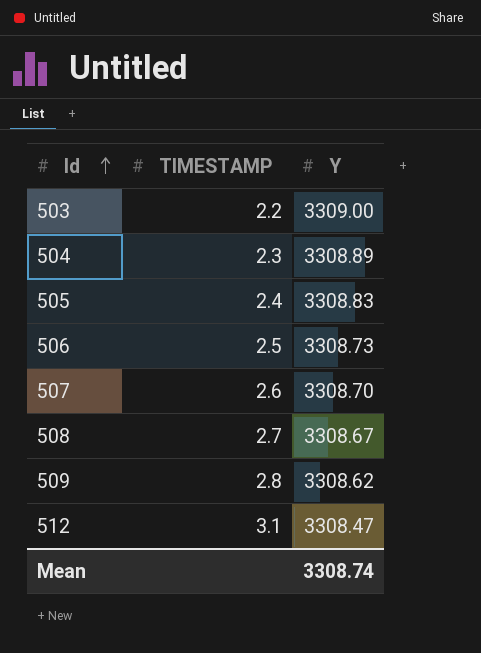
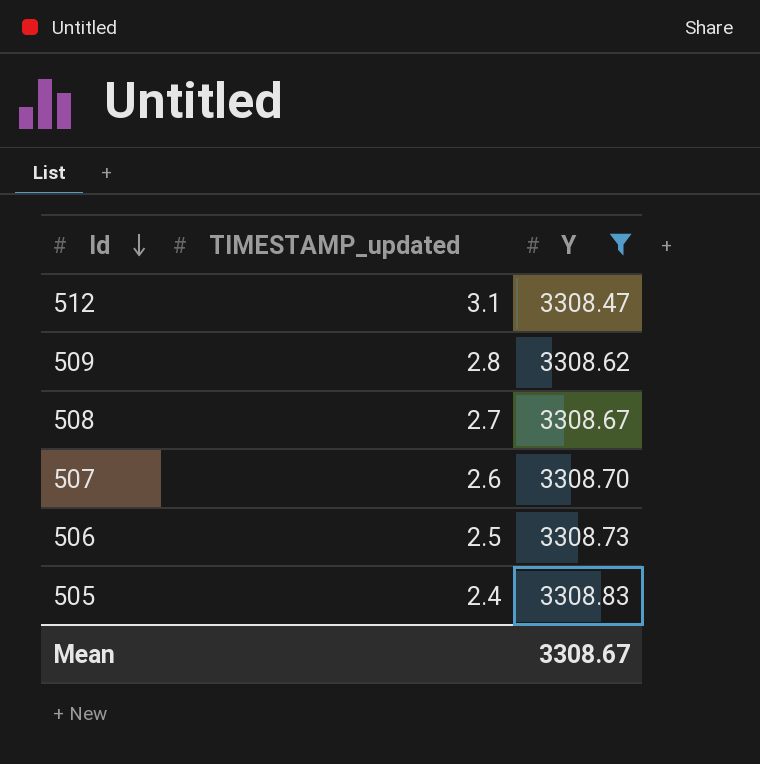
filter: none -> Y <= 3308.83
row order: Id ascending -> Id descending
column name: TIMESTAMP -> TIMESTAMP_updated
Mean | Y: 3308.74 -> 3308.67

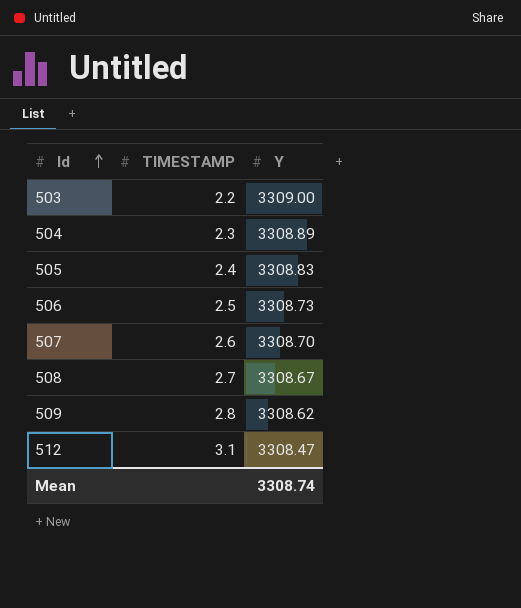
filter: Y <= 3308.83 -> none
row order: Id descending -> Id ascending
column name: TIMESTAMP_updated -> TIMESTAMP
Mean | Y: 3308.67 -> 3308.74

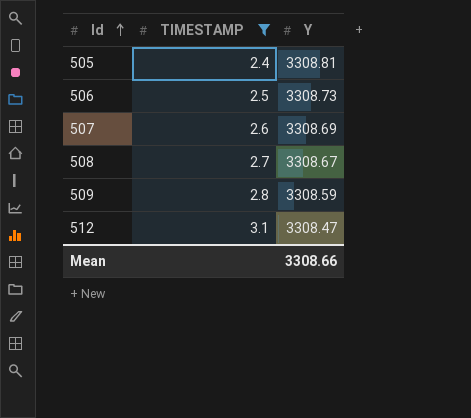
filter: none -> TIMESTAMP >= 2.4
505 | Y: 3308.83 -> 3308.81
507 | Y: 3308.70 -> 3308.69
509 | Y: 3308.62 -> 3308.59
Mean | Y: 3308.74 -> 3308.66

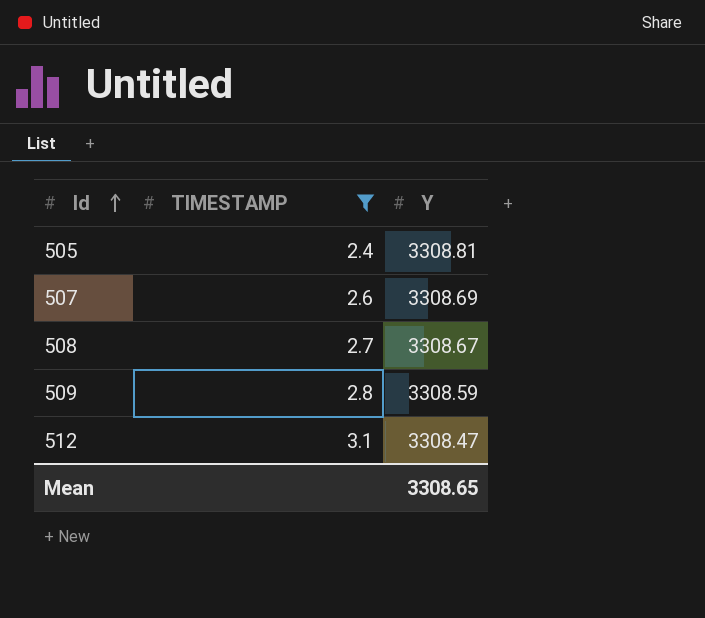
row 506: 2.5 | 3308.73 -> none
Mean | Y: 3308.66 -> 3308.65

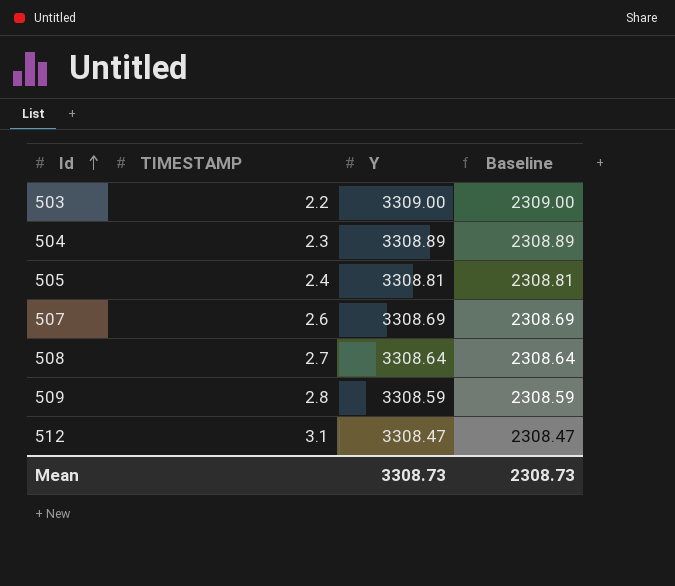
filter: TIMESTAMP >= 2.4 -> none
column Baseline | formula: none -> [Y] - 1000
508 | Y: 3308.67 -> 3308.64
Mean | Y: 3308.65 -> 3308.73

